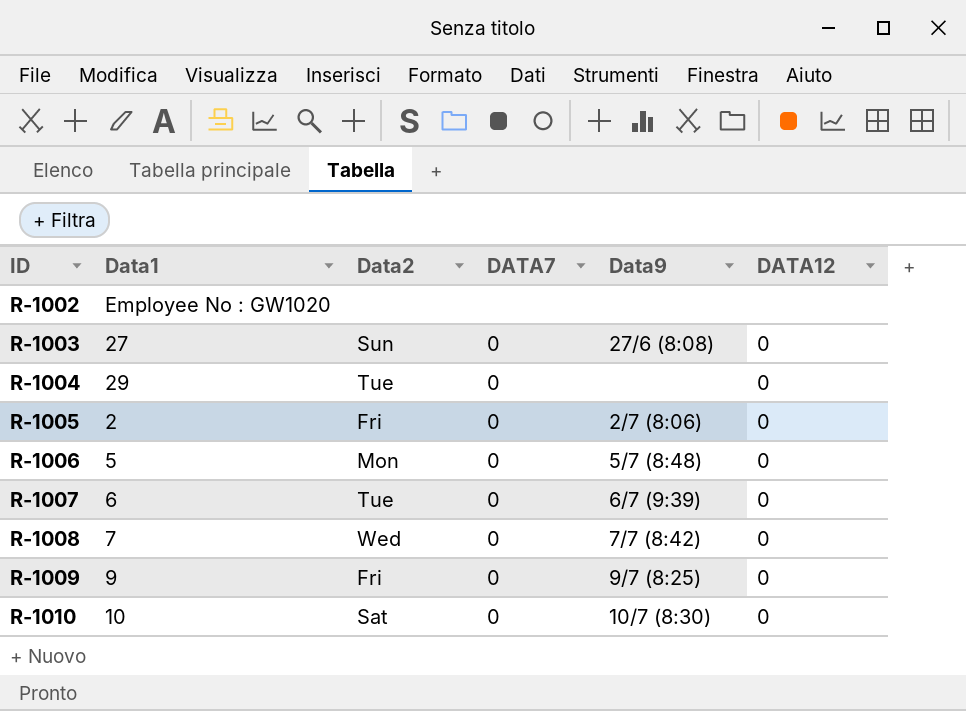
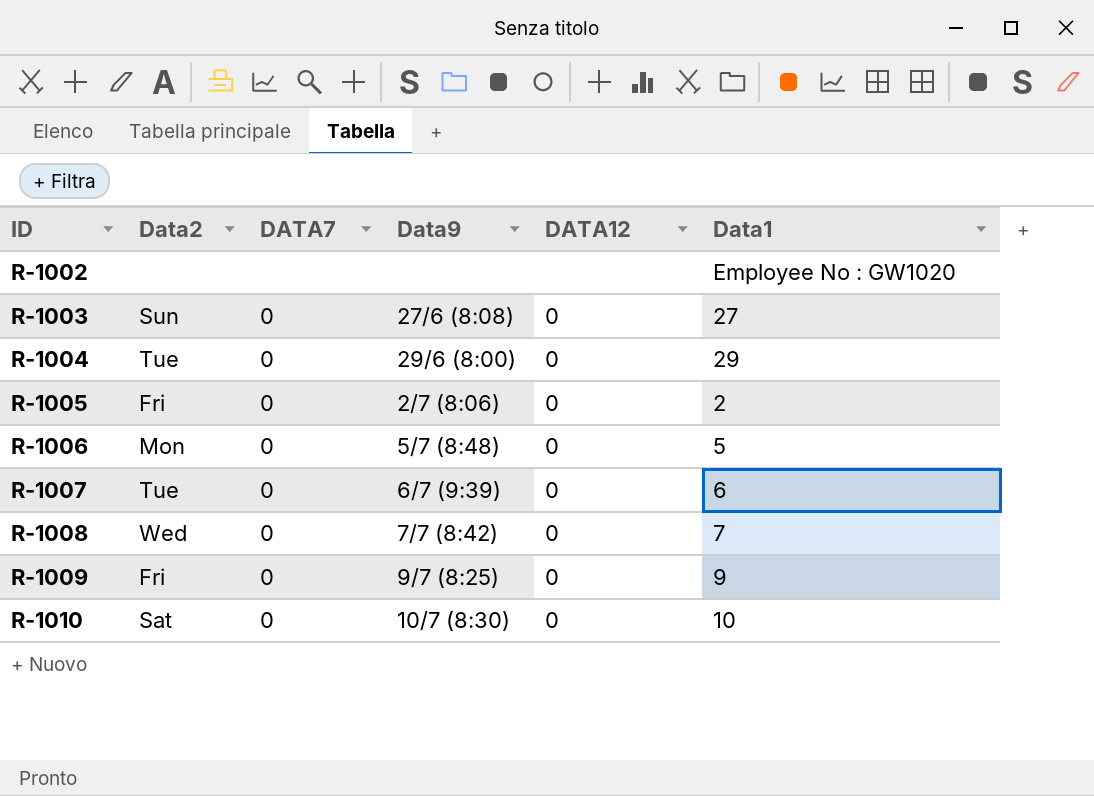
column Data1 | position: 2 -> 6
R-1004 | Data9: none -> 29/6 (8:00)

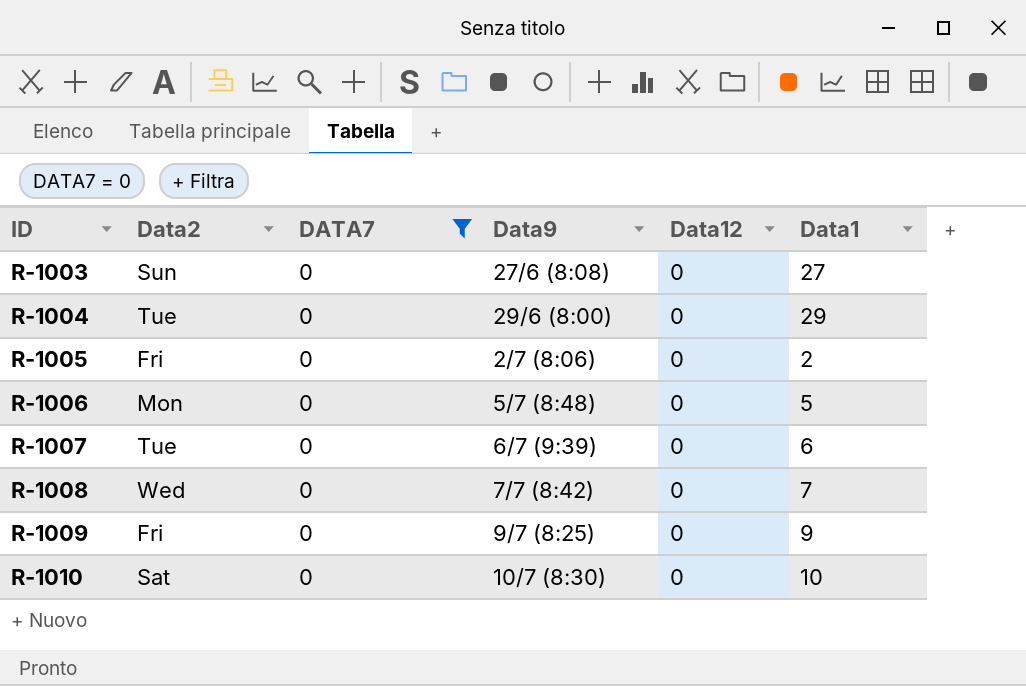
filter: none -> DATA7 = 0
column name: DATA12 -> Data12

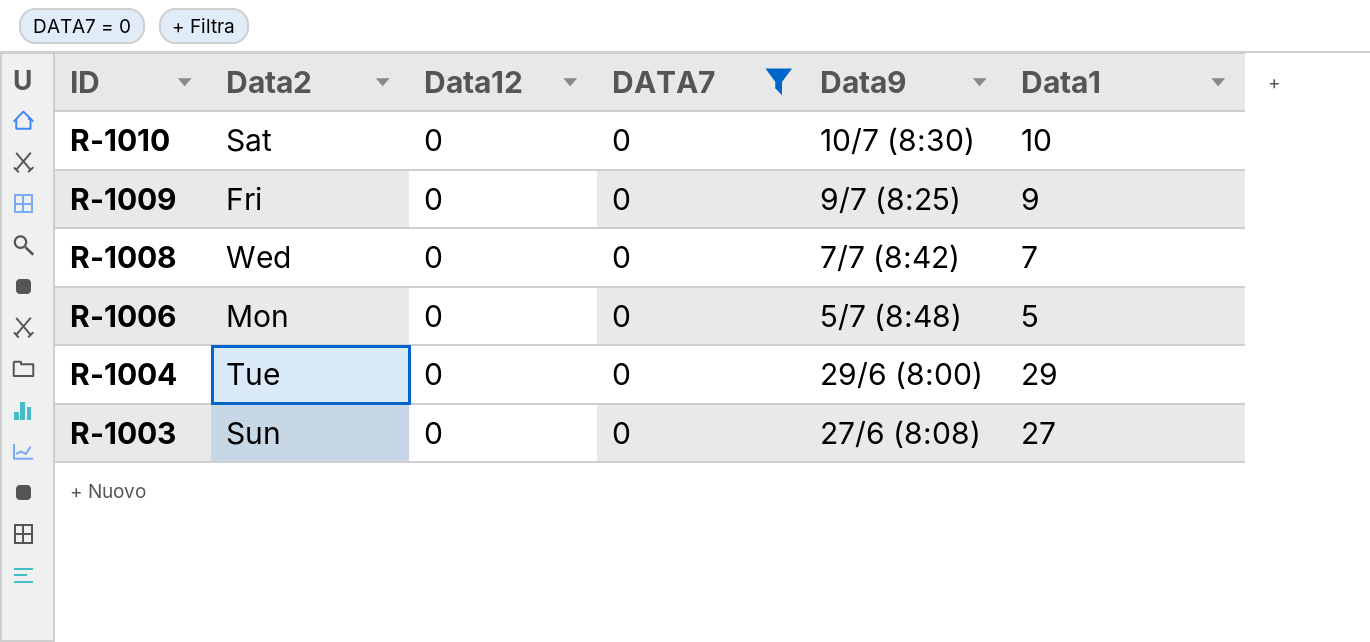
row order: ID ascending -> ID descending
column Data12 | position: 5 -> 3
row R-1005: Fri | 0 | 2/7 (8:06) | 0 | 2 -> none
row R-1007: Tue | 0 | 6/7 (9:39) | 0 | 6 -> none

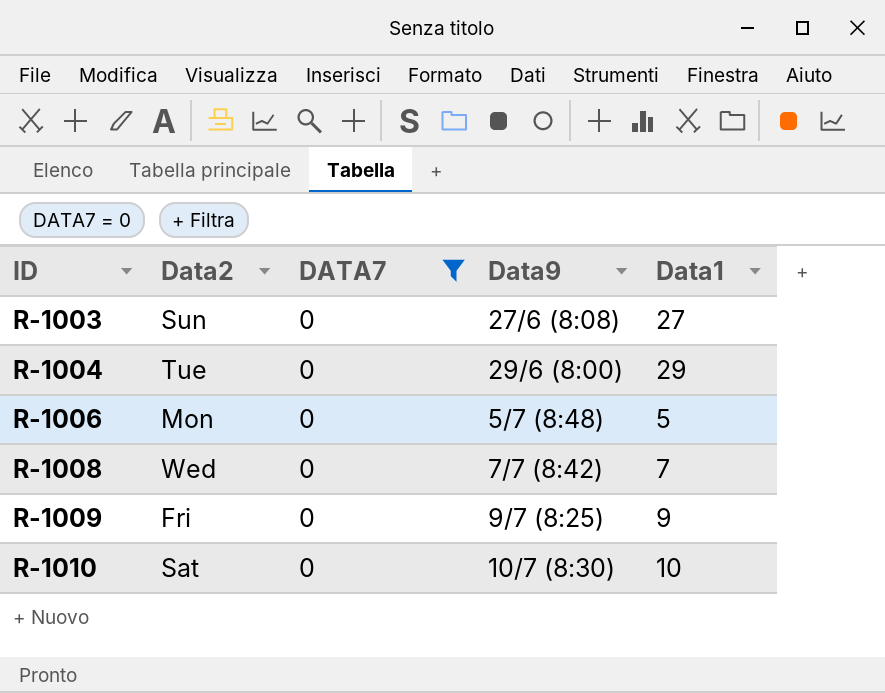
row order: ID descending -> ID ascending
column Data12 | position: 3 -> none

